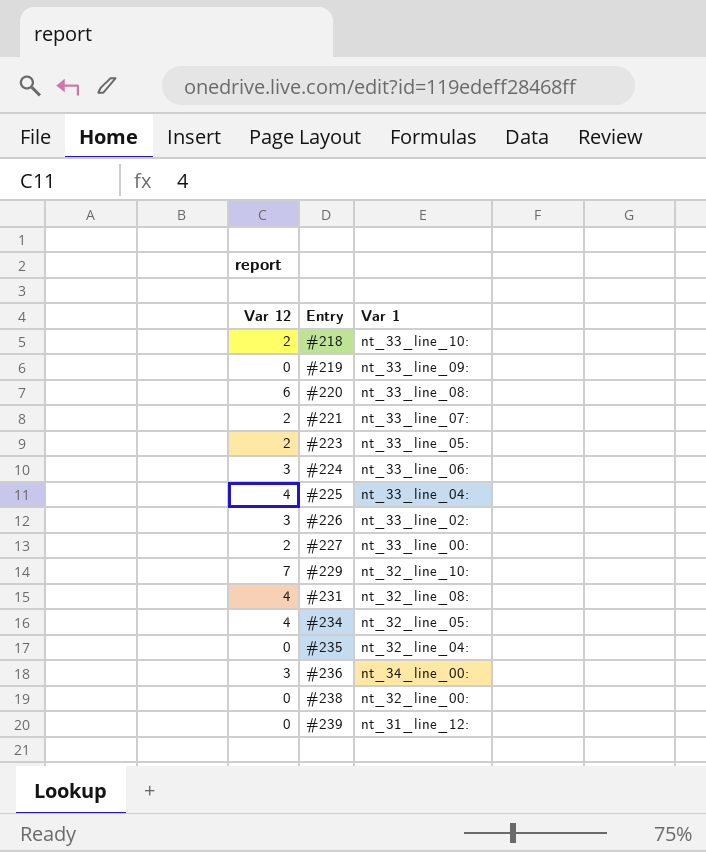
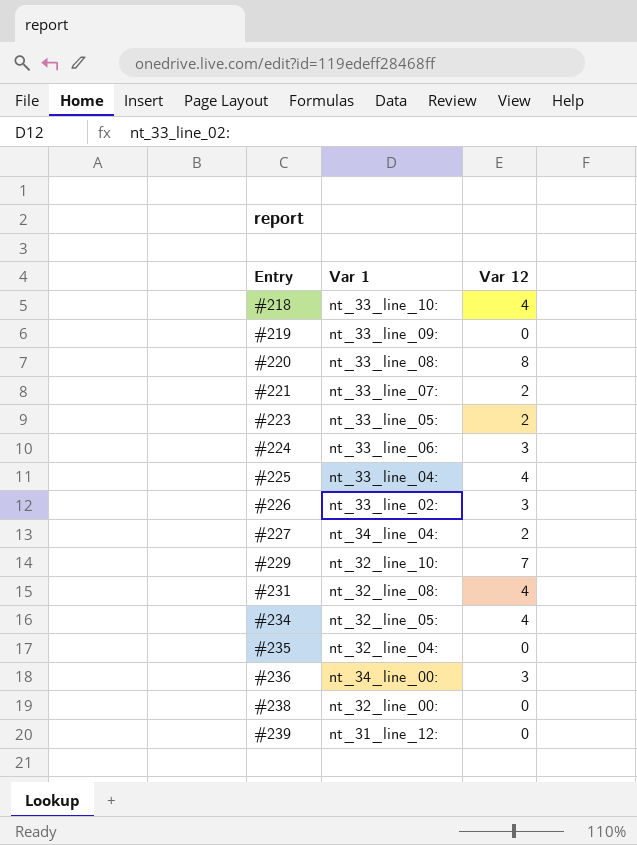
column Var 12 | position: 1 -> 3
#218 | Var 12: 2 -> 4
#220 | Var 12: 6 -> 8
#227 | Var 1: nt_33_line_00: -> nt_34_line_04:

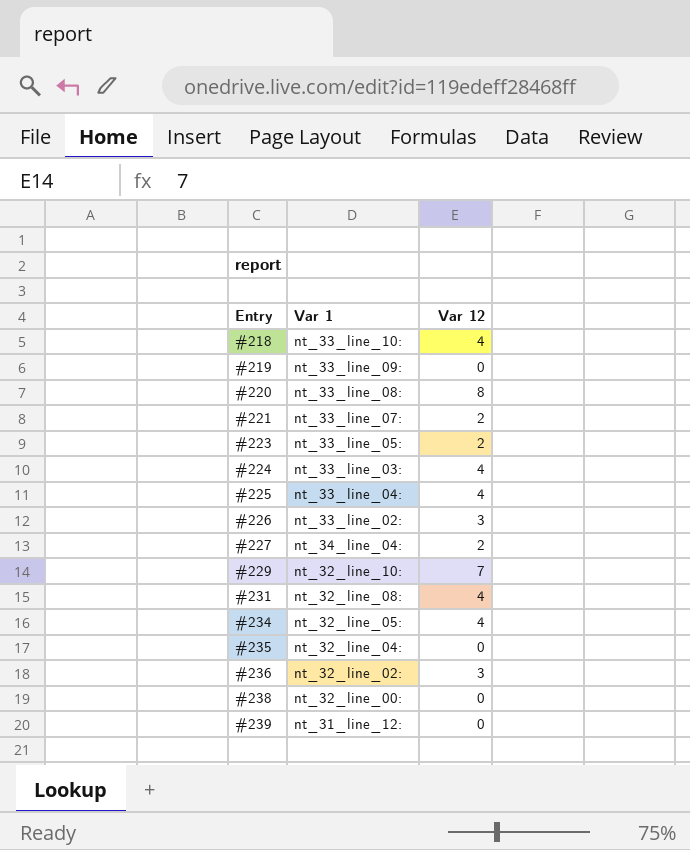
#224 | Var 1: nt_33_line_06: -> nt_33_line_03:
#224 | Var 12: 3 -> 4
#236 | Var 1: nt_34_line_00: -> nt_32_line_02:

